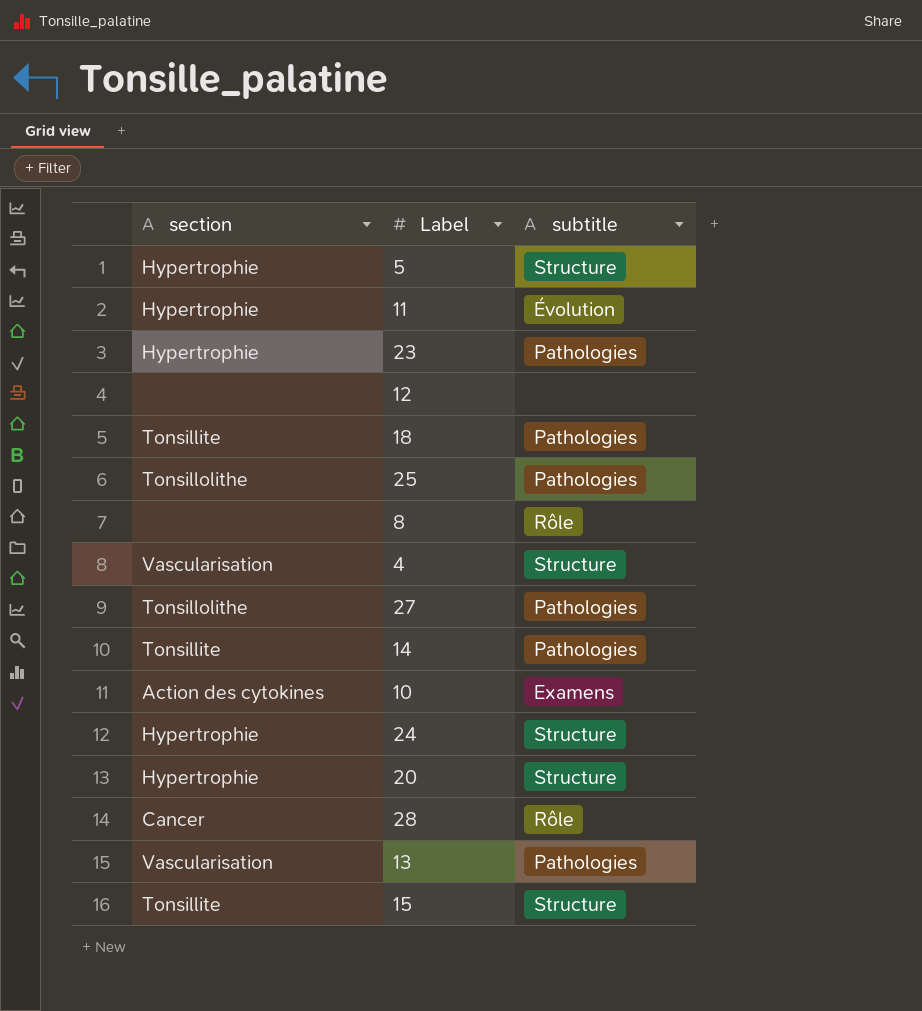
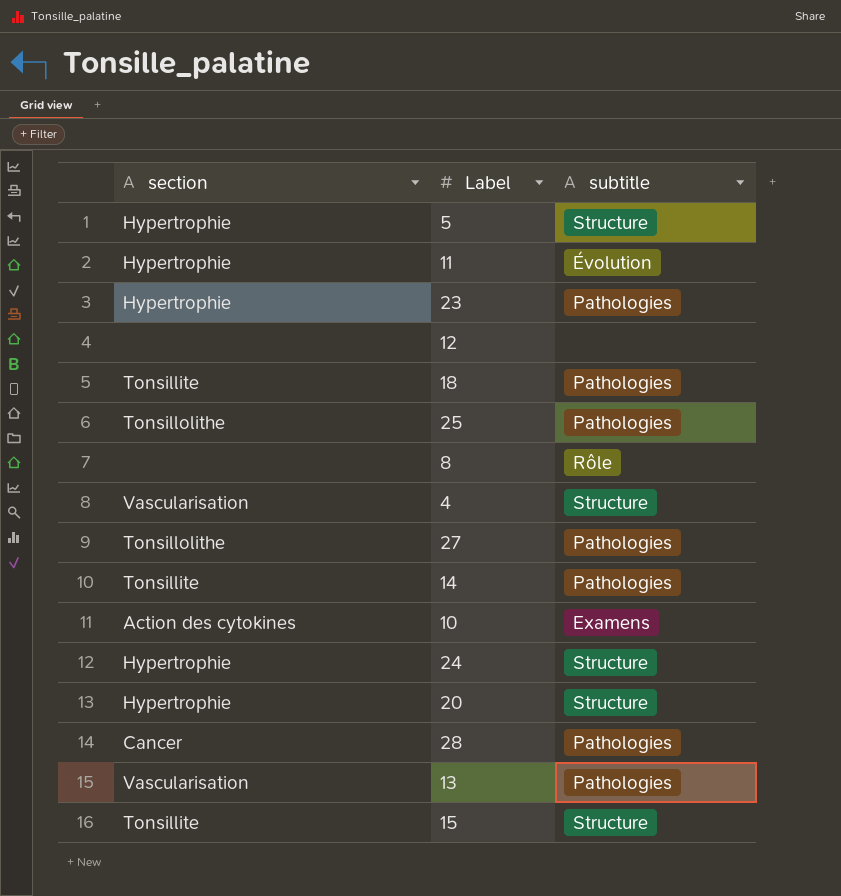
28 | subtitle: Rôle -> Pathologies

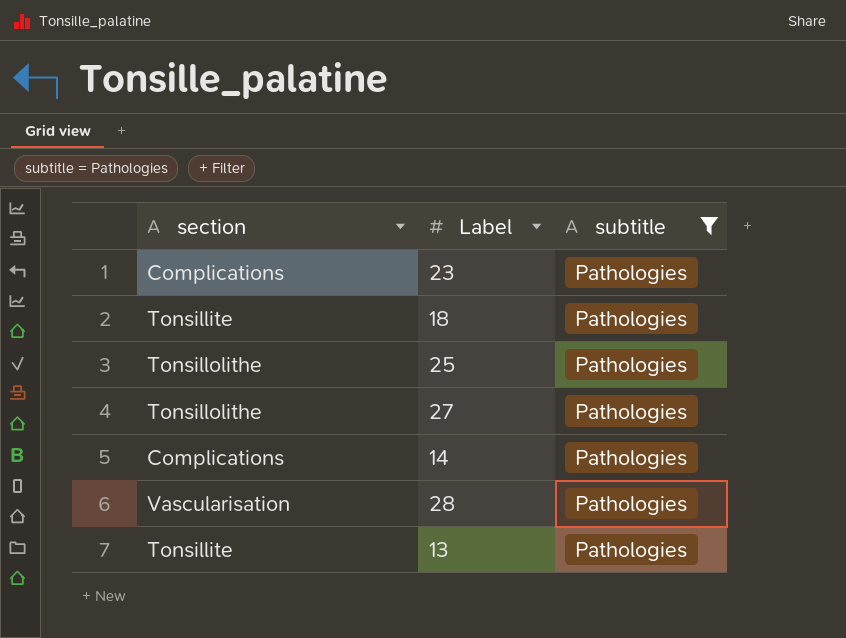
filter: none -> subtitle = Pathologies
23 | section: Hypertrophie -> Complications
14 | section: Tonsillite -> Complications
28 | section: Cancer -> Vascularisation
13 | section: Vascularisation -> Tonsillite

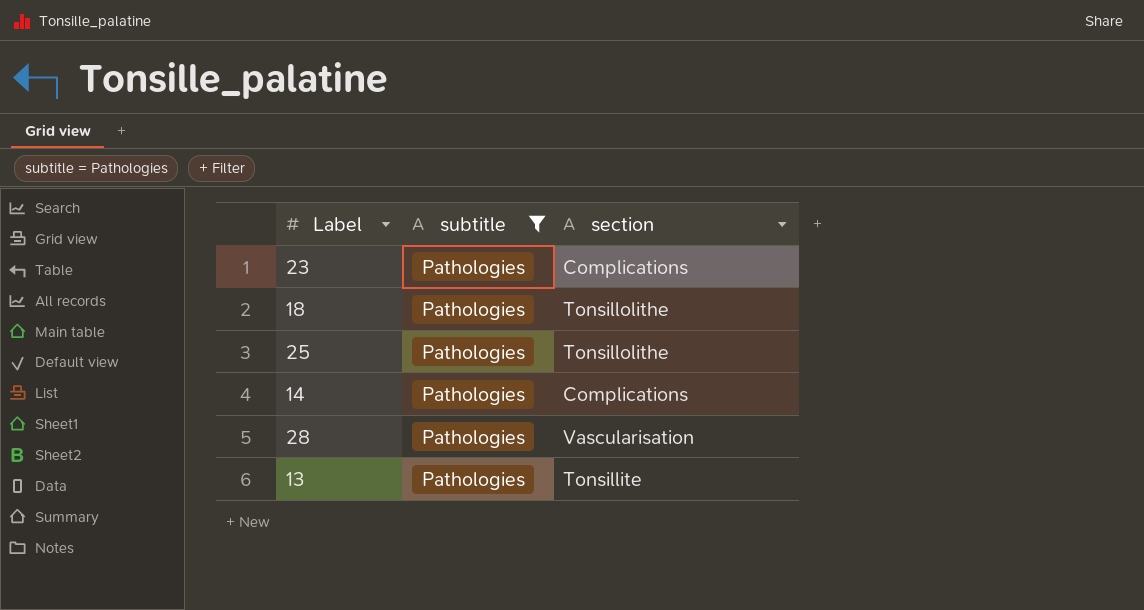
column section | position: 1 -> 3
row 27: Tonsillolithe | Pathologies -> none
18 | section: Tonsillite -> Tonsillolithe

